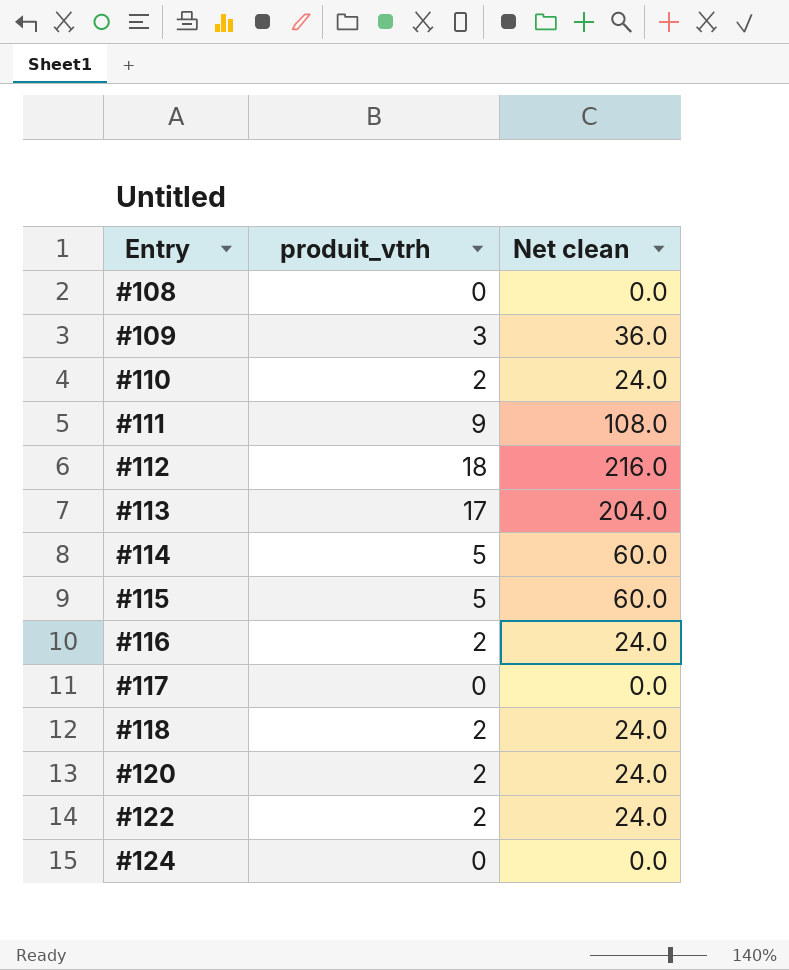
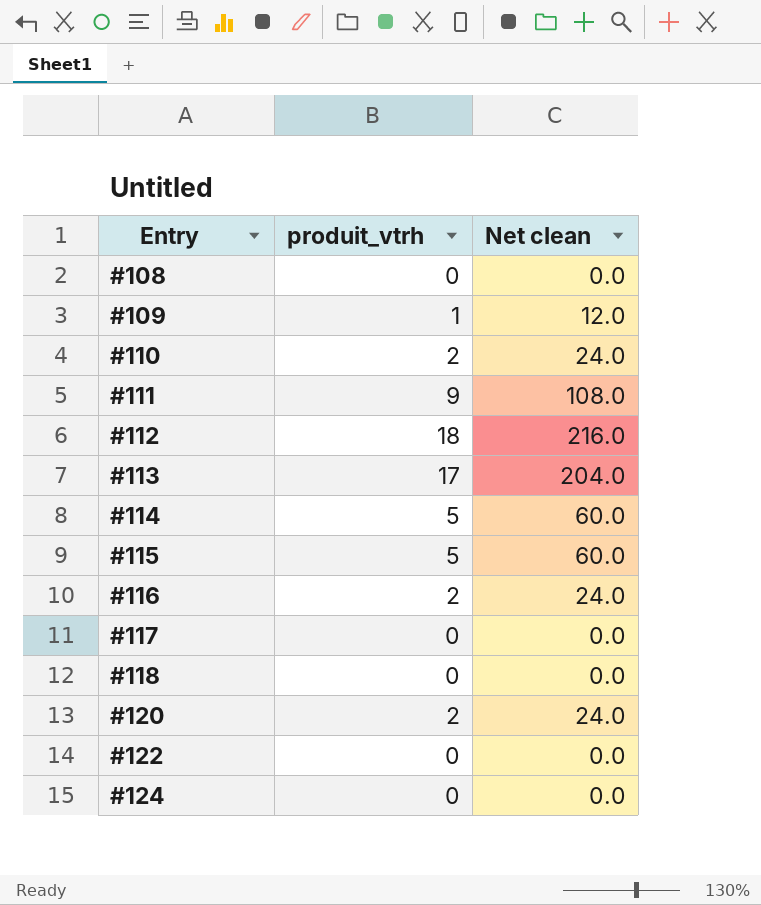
#109 | produit_vtrh: 3 -> 1
#109 | Net clean: 36.0 -> 12.0
#118 | produit_vtrh: 2 -> 0
#118 | Net clean: 24.0 -> 0.0
#122 | produit_vtrh: 2 -> 0
#122 | Net clean: 24.0 -> 0.0

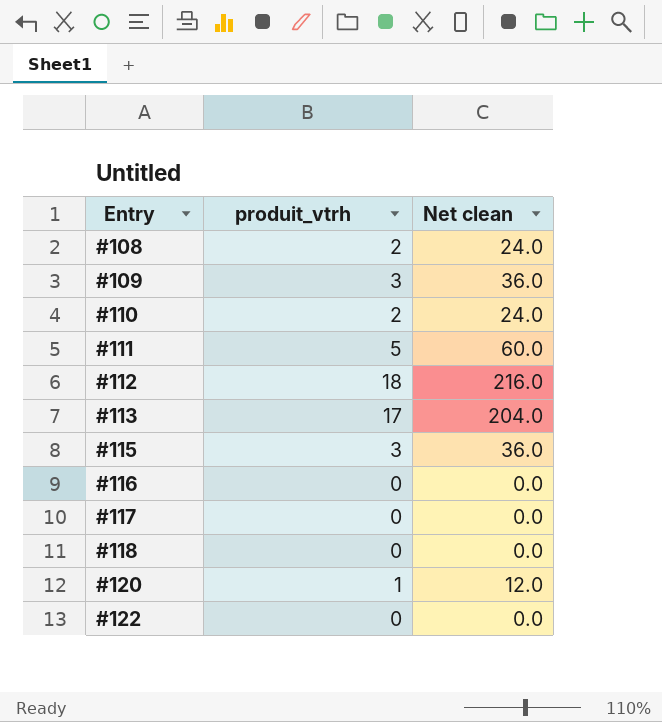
row #114: 5 | 60.0 -> none
row #124: 0 | 0.0 -> none
#108 | produit_vtrh: 0 -> 2
#108 | Net clean: 0.0 -> 24.0
#109 | produit_vtrh: 1 -> 3
#109 | Net clean: 12.0 -> 36.0
#111 | produit_vtrh: 9 -> 5
#111 | Net clean: 108.0 -> 60.0
#115 | produit_vtrh: 5 -> 3
#115 | Net clean: 60.0 -> 36.0
#116 | produit_vtrh: 2 -> 0
#116 | Net clean: 24.0 -> 0.0
#120 | produit_vtrh: 2 -> 1
#120 | Net clean: 24.0 -> 12.0

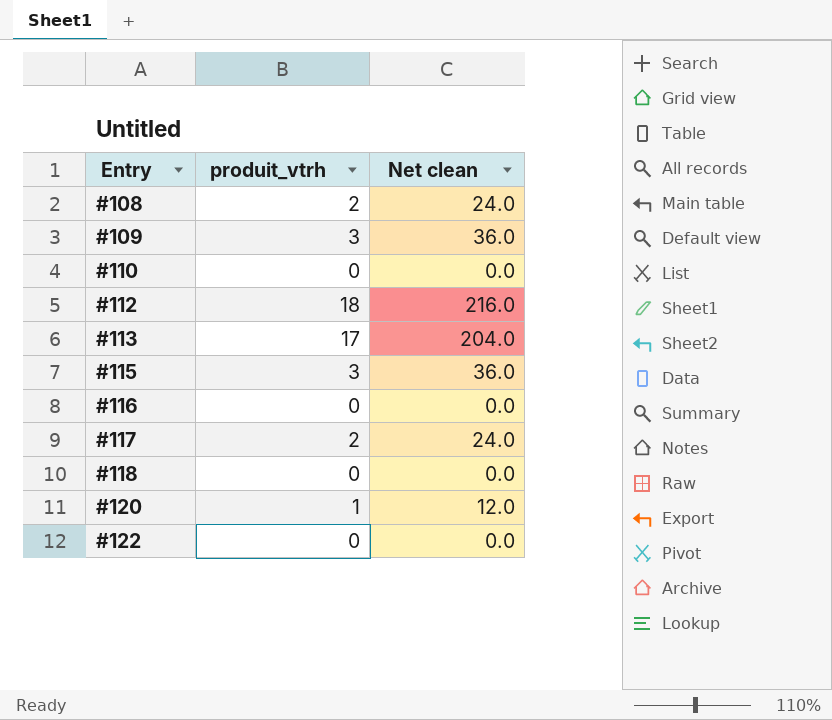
row #111: 5 | 60.0 -> none
#110 | produit_vtrh: 2 -> 0
#110 | Net clean: 24.0 -> 0.0
#117 | produit_vtrh: 0 -> 2
#117 | Net clean: 0.0 -> 24.0

